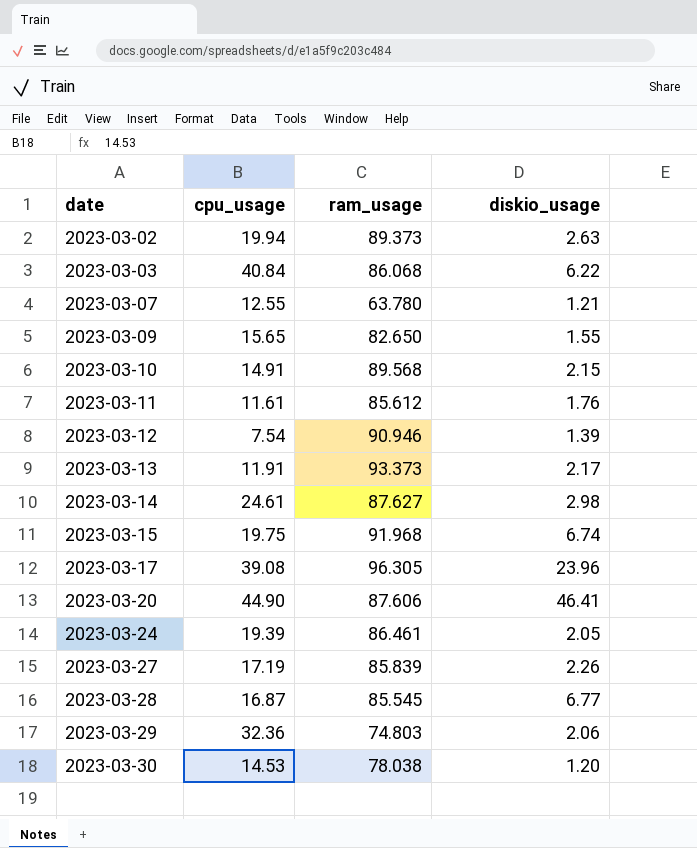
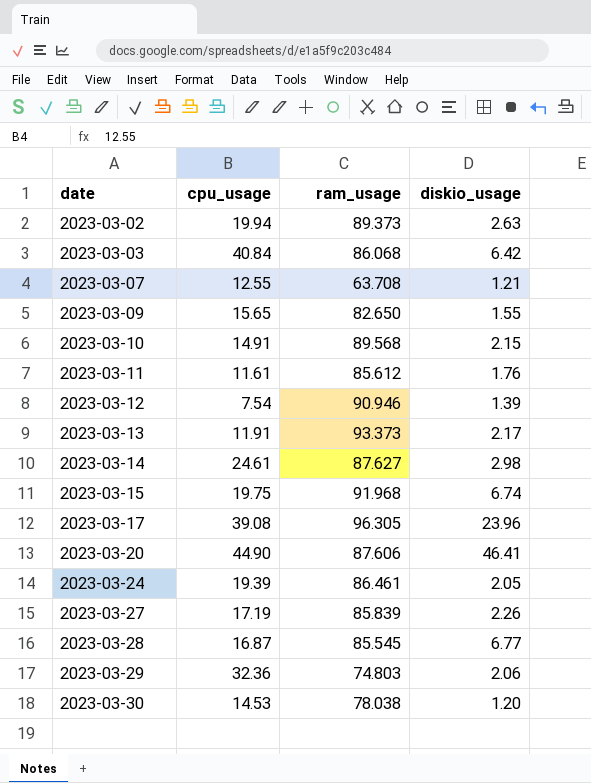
2023-03-03 | diskio_usage: 6.22 -> 6.42
2023-03-07 | ram_usage: 63.780 -> 63.708

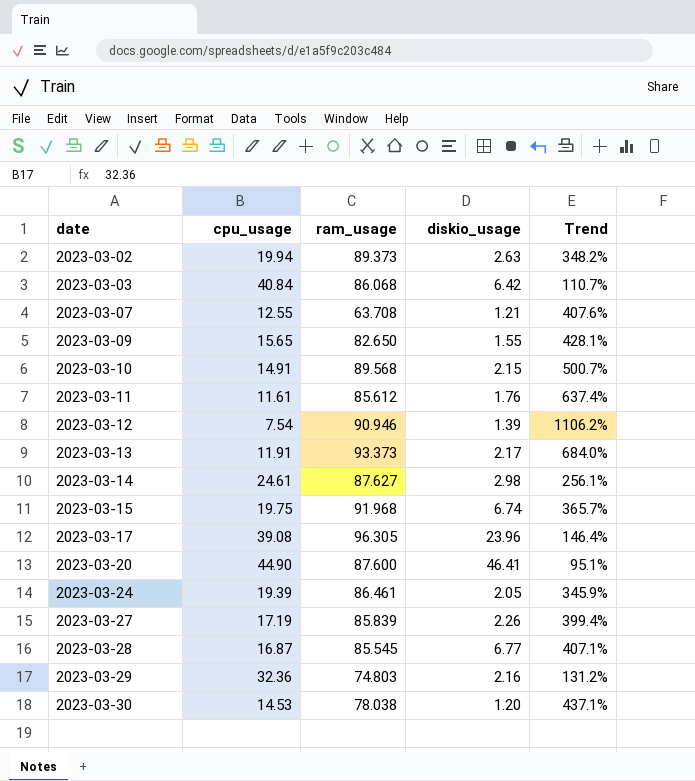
column Trend | formula: none -> ([ram_usage] - [cpu_usage]) / [cpu_usage]
2023-03-20 | ram_usage: 87.606 -> 87.600
2023-03-29 | diskio_usage: 2.06 -> 2.16

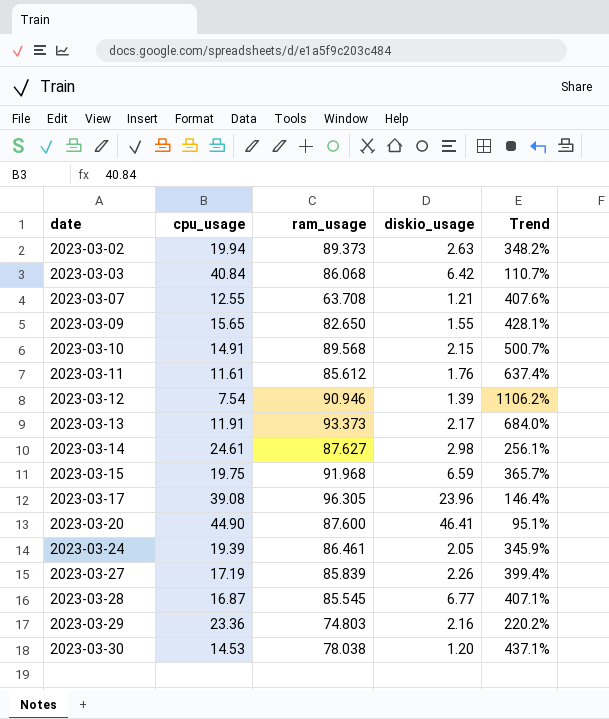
2023-03-15 | diskio_usage: 6.74 -> 6.59
2023-03-29 | cpu_usage: 32.36 -> 23.36
2023-03-29 | Trend: 131.2% -> 220.2%

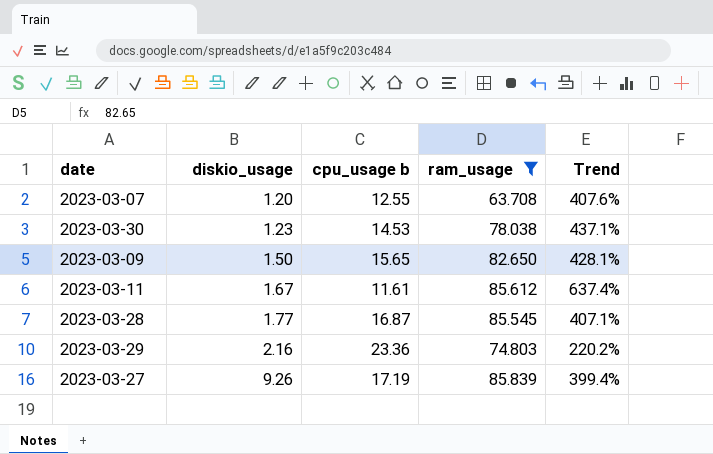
filter: none -> ram_usage <= 85.839
row order: date ascending -> diskio_usage ascending
column diskio_usage | position: 4 -> 2
column name: cpu_usage -> cpu_usage b
2023-03-07 | diskio_usage: 1.21 -> 1.20
2023-03-30 | diskio_usage: 1.20 -> 1.23
2023-03-09 | diskio_usage: 1.55 -> 1.50
2023-03-11 | diskio_usage: 1.76 -> 1.67
2023-03-28 | diskio_usage: 6.77 -> 1.77
2023-03-27 | diskio_usage: 2.26 -> 9.26

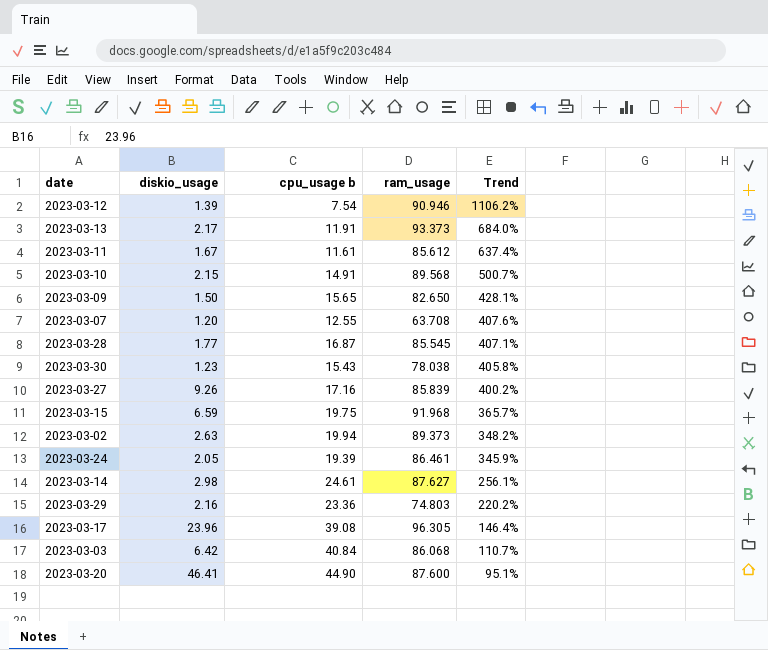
filter: ram_usage <= 85.839 -> none
row order: diskio_usage ascending -> Trend descending
2023-03-30 | cpu_usage b: 14.53 -> 15.43
2023-03-30 | Trend: 437.1% -> 405.8%
2023-03-27 | cpu_usage b: 17.19 -> 17.16
2023-03-27 | Trend: 399.4% -> 400.2%

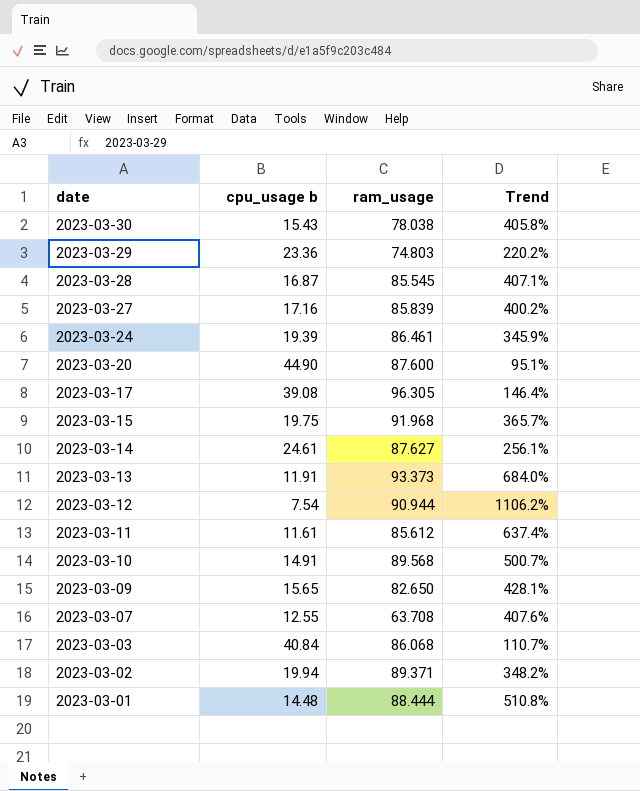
row order: Trend descending -> date descending
column diskio_usage | position: 2 -> none
2023-03-12 | ram_usage: 90.946 -> 90.944
2023-03-02 | ram_usage: 89.373 -> 89.371
row 2023-03-01: none -> 14.48 | 88.444 | 510.8%

